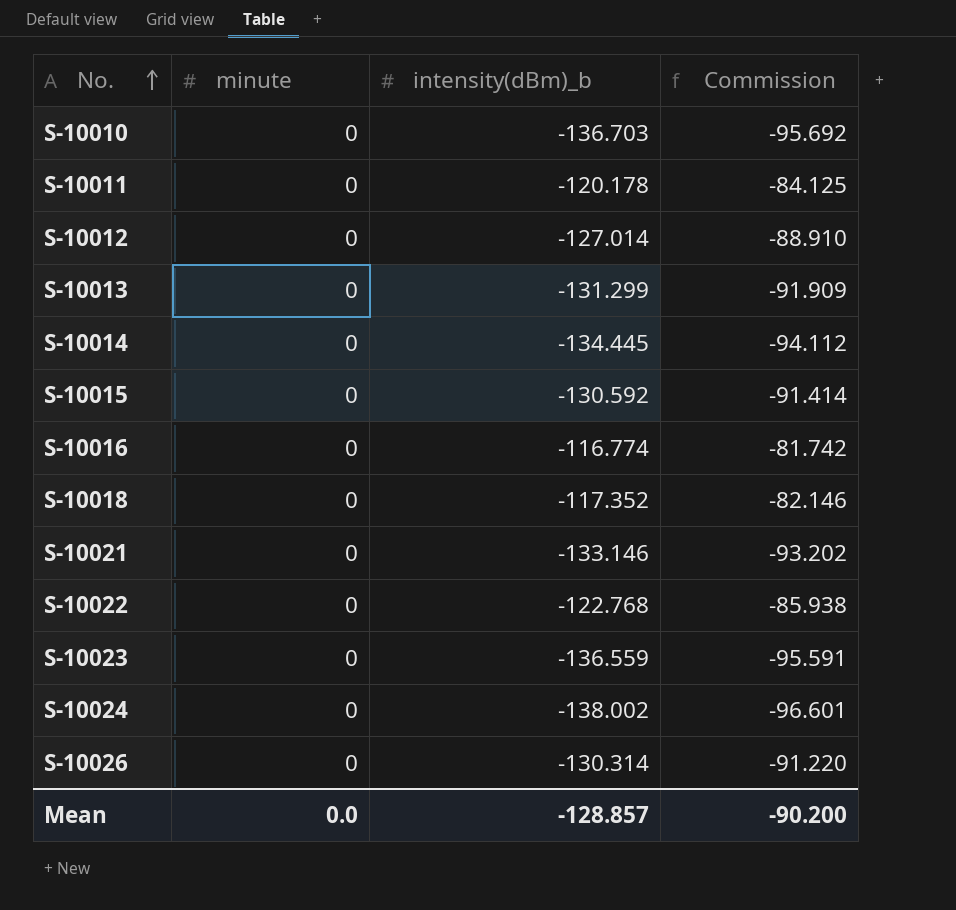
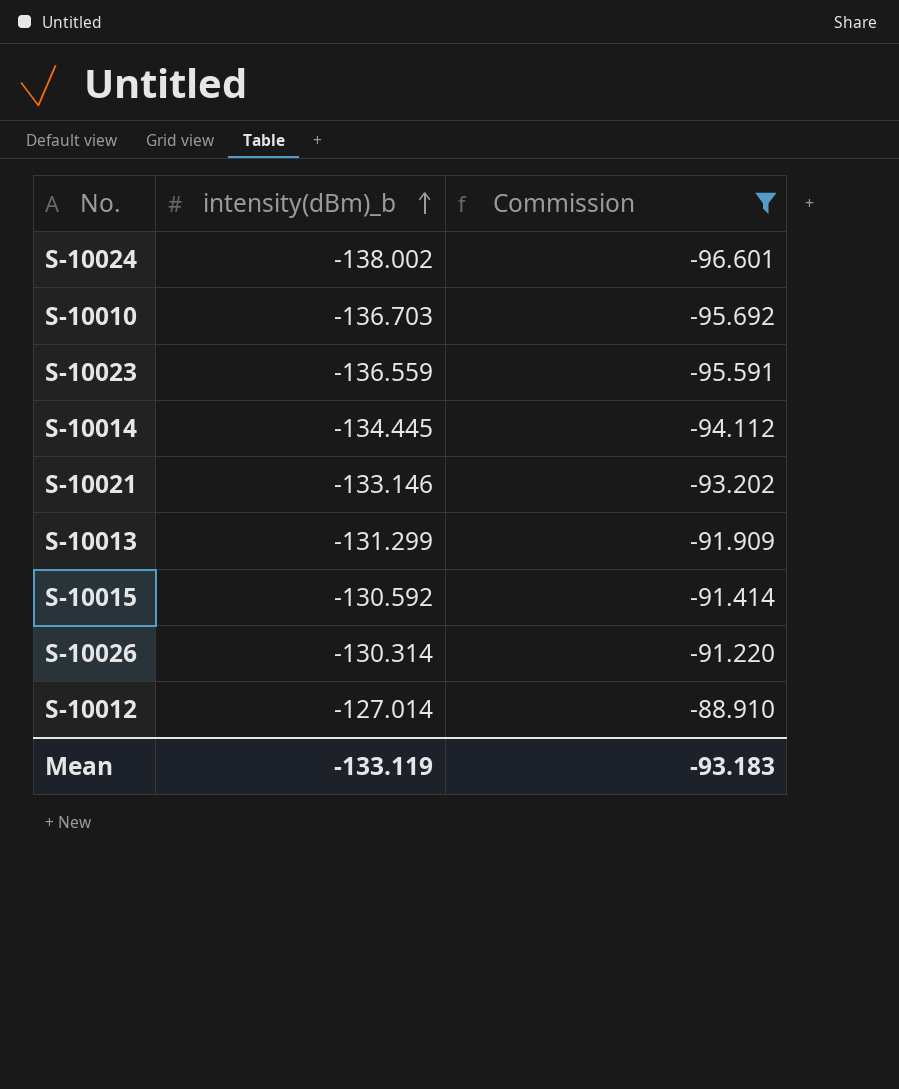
filter: none -> Commission <= -88.910
row order: No. ascending -> intensity(dBm)_b ascending
column minute | position: 2 -> none
Mean | intensity(dBm)_b: -128.857 -> -133.119
Mean | Commission: -90.200 -> -93.183

